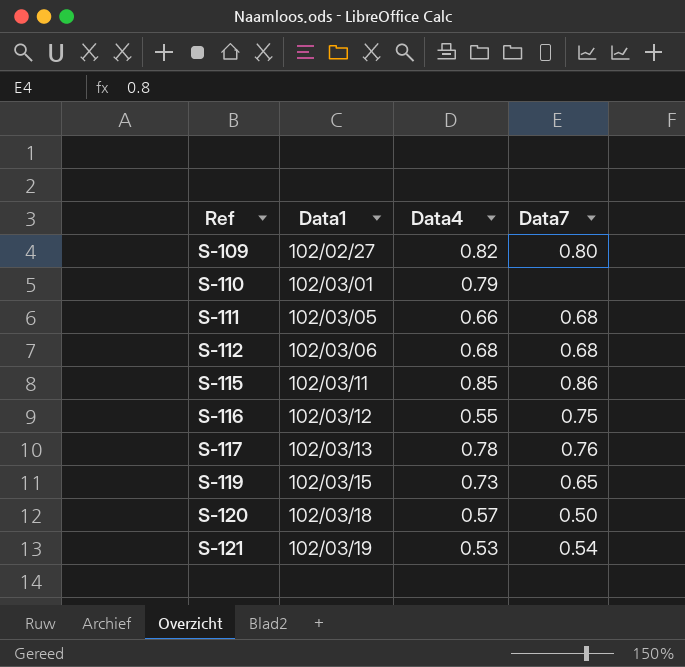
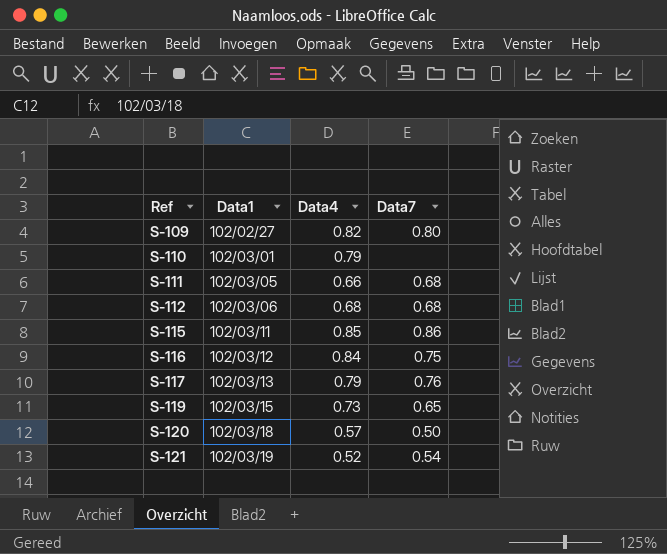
S-116 | Data4: 0.55 -> 0.84
S-117 | Data4: 0.78 -> 0.79
S-121 | Data4: 0.53 -> 0.52

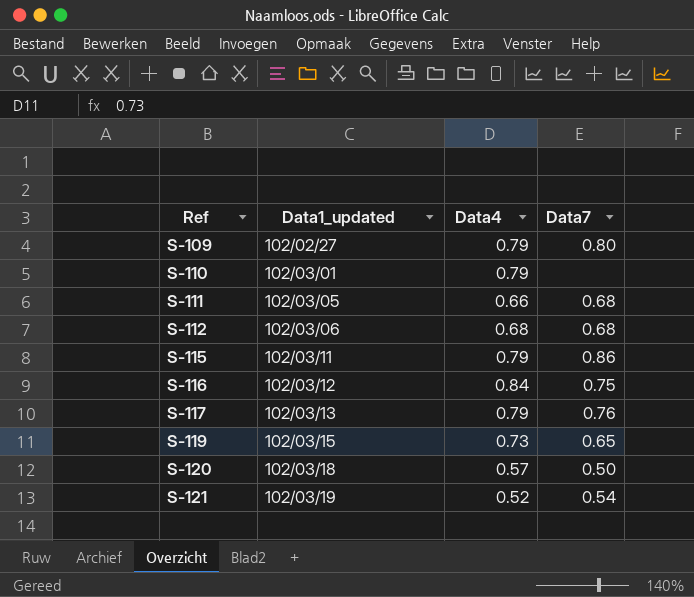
column name: Data1 -> Data1_updated
S-109 | Data4: 0.82 -> 0.79
S-115 | Data4: 0.85 -> 0.79

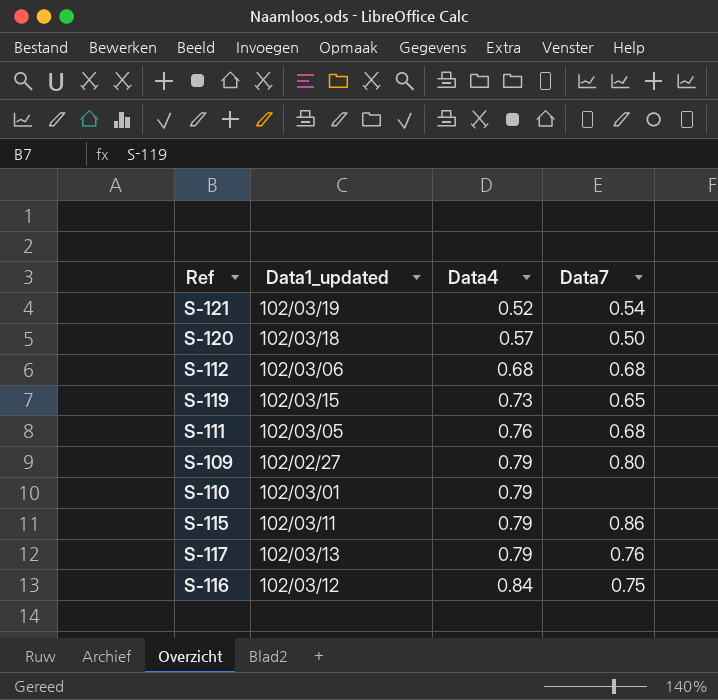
row order: Ref ascending -> Data4 ascending
S-111 | Data4: 0.66 -> 0.76

